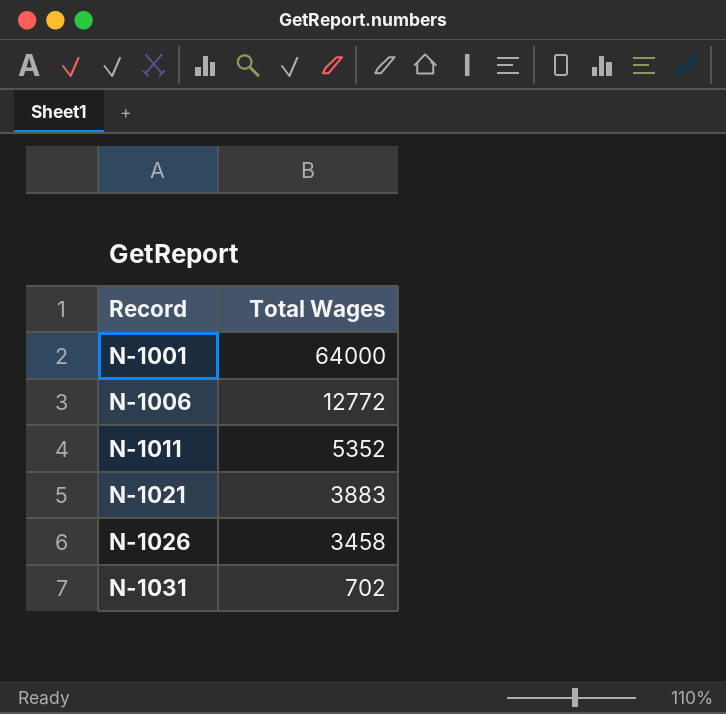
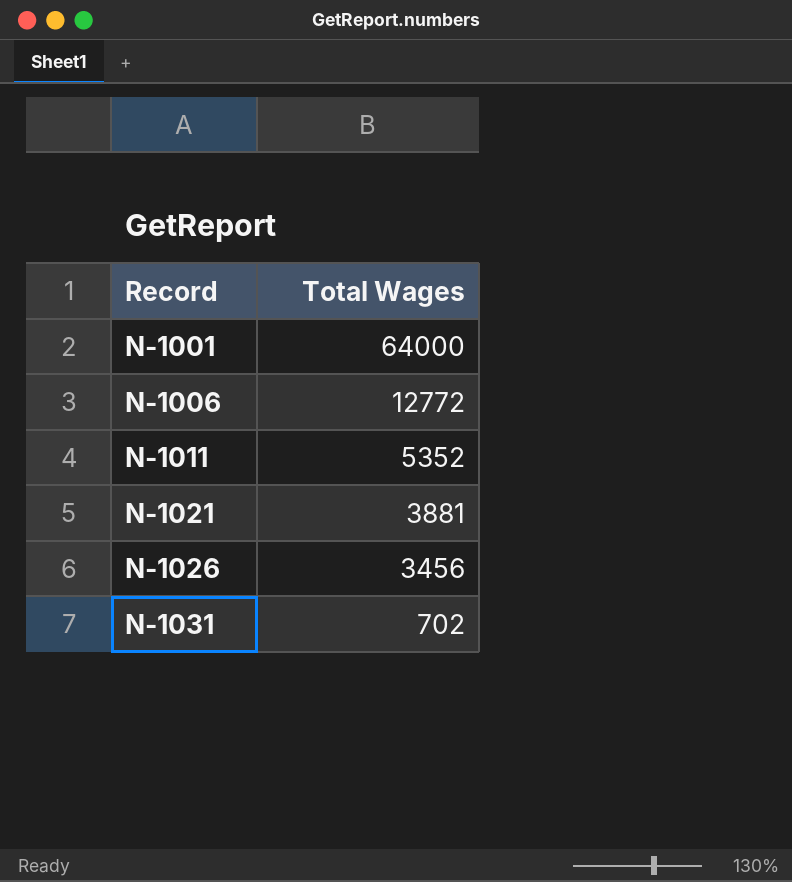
N-1021 | Total Wages: 3883 -> 3881
N-1026 | Total Wages: 3458 -> 3456

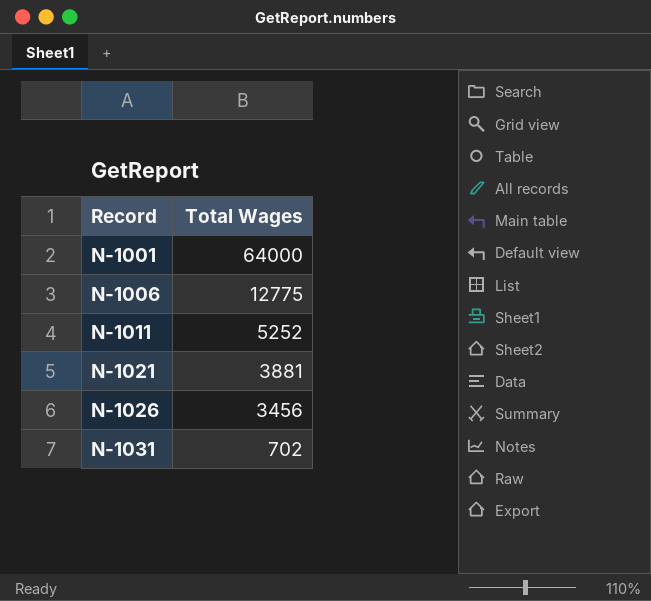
N-1006 | Total Wages: 12772 -> 12775
N-1011 | Total Wages: 5352 -> 5252

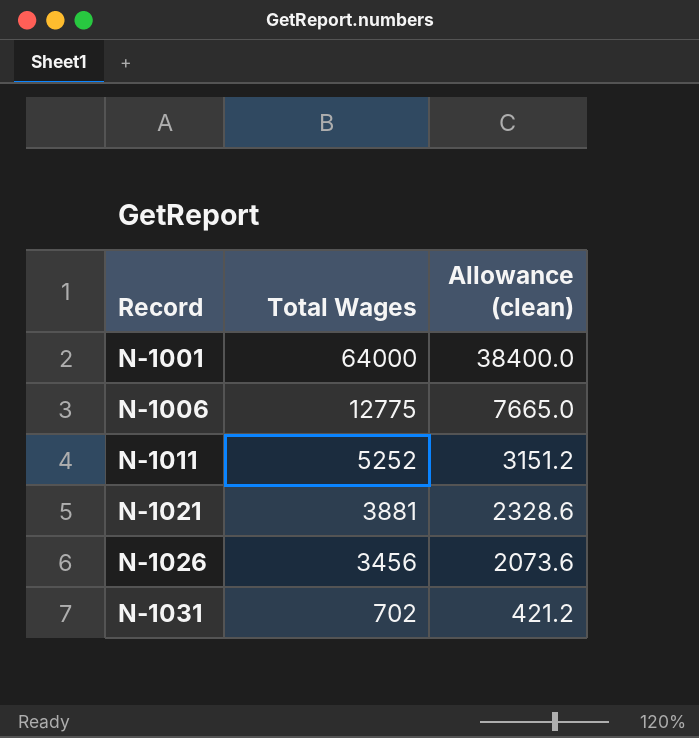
column Allowance (clean) | formula: none -> [Total Wages] * 0.6

